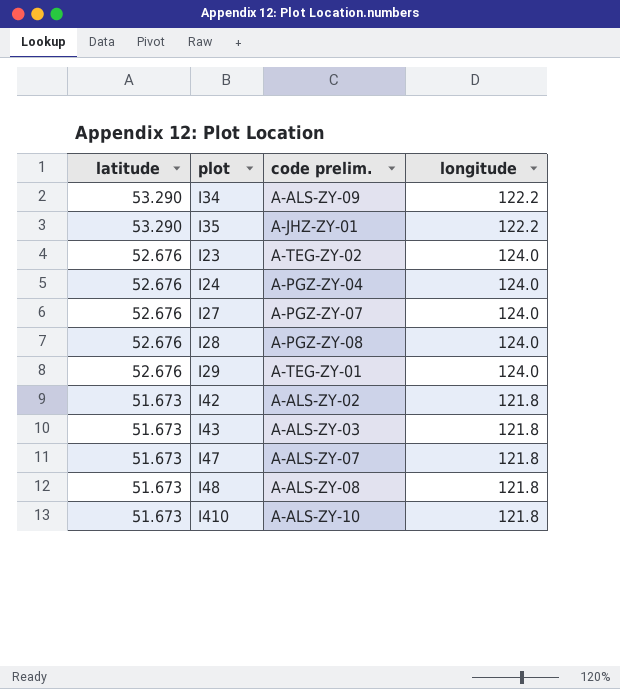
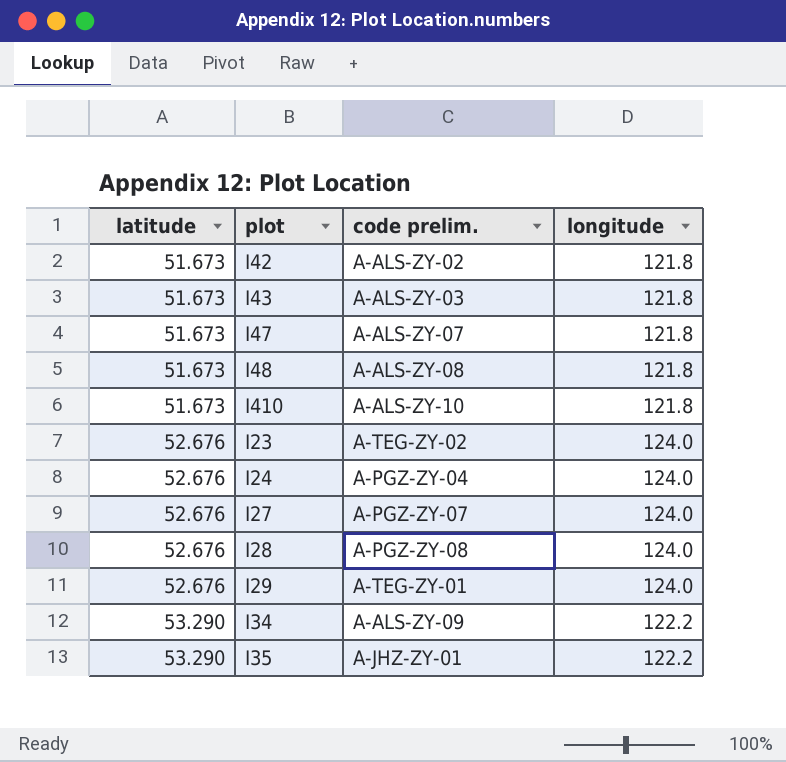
row order: latitude descending -> latitude ascending

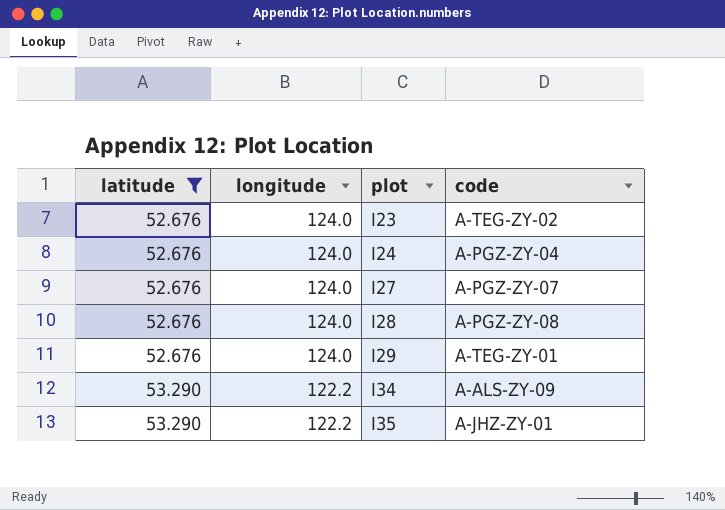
filter: none -> latitude != 51.673
column longitude | position: 4 -> 2
column name: code prelim. -> code

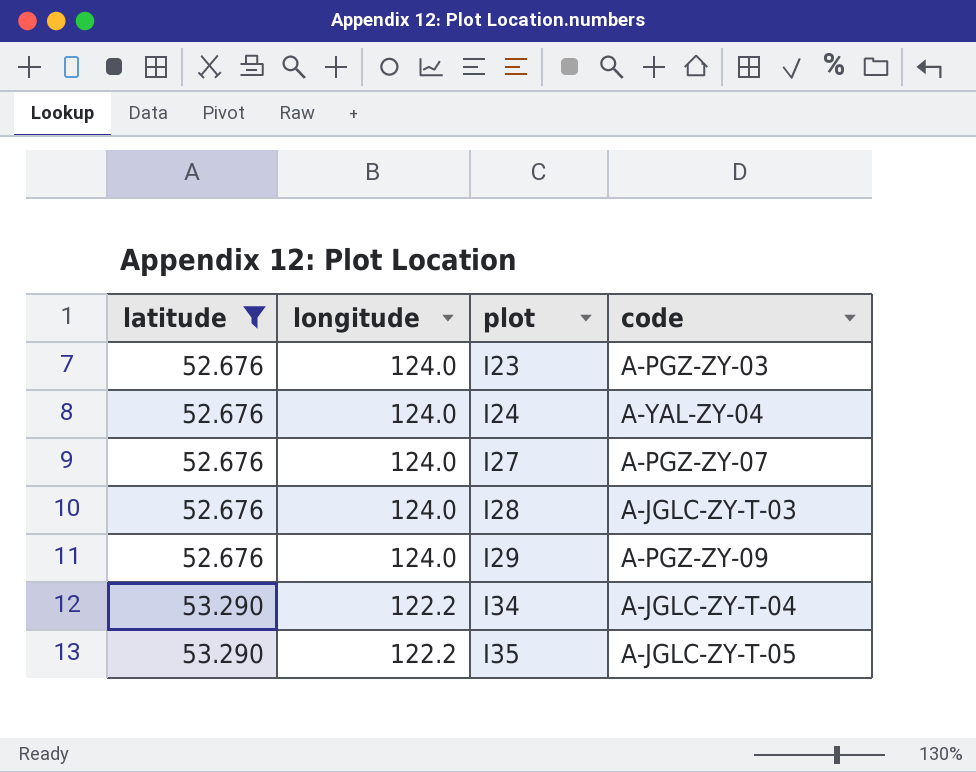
I23 | code: A-TEG-ZY-02 -> A-PGZ-ZY-03
I24 | code: A-PGZ-ZY-04 -> A-YAL-ZY-04
I28 | code: A-PGZ-ZY-08 -> A-JGLC-ZY-T-03
I29 | code: A-TEG-ZY-01 -> A-PGZ-ZY-09
I34 | code: A-ALS-ZY-09 -> A-JGLC-ZY-T-04
I35 | code: A-JHZ-ZY-01 -> A-JGLC-ZY-T-05

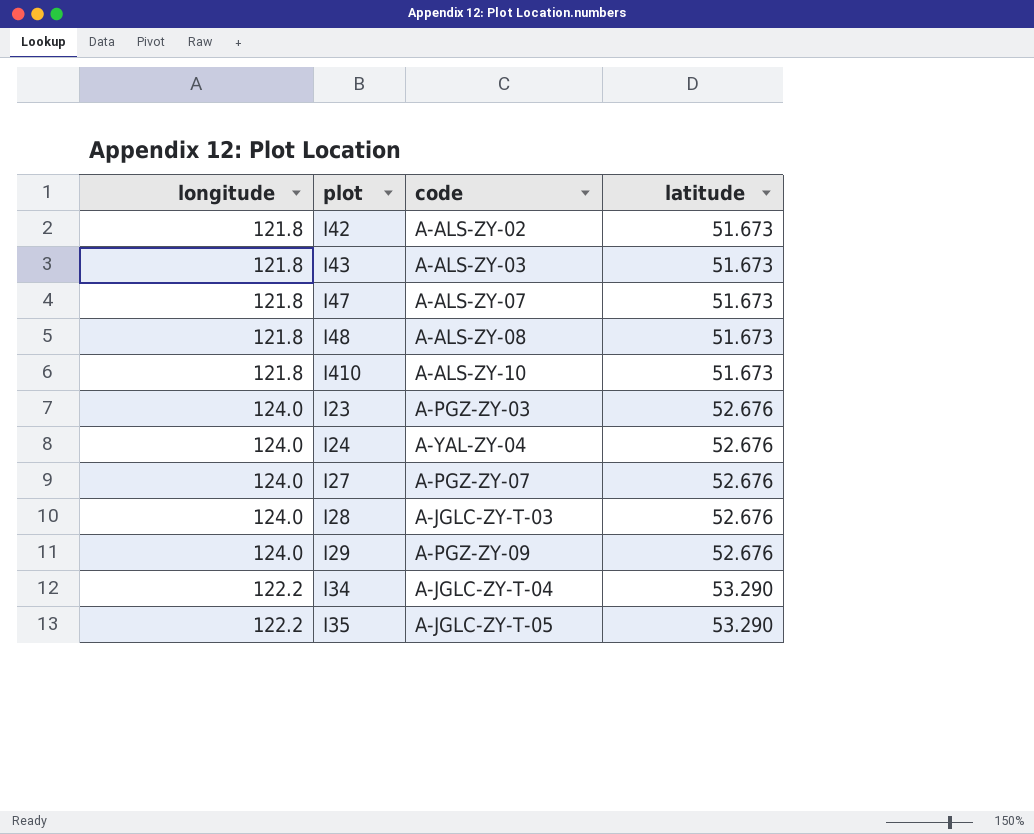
filter: latitude != 51.673 -> none
column latitude | position: 1 -> 4

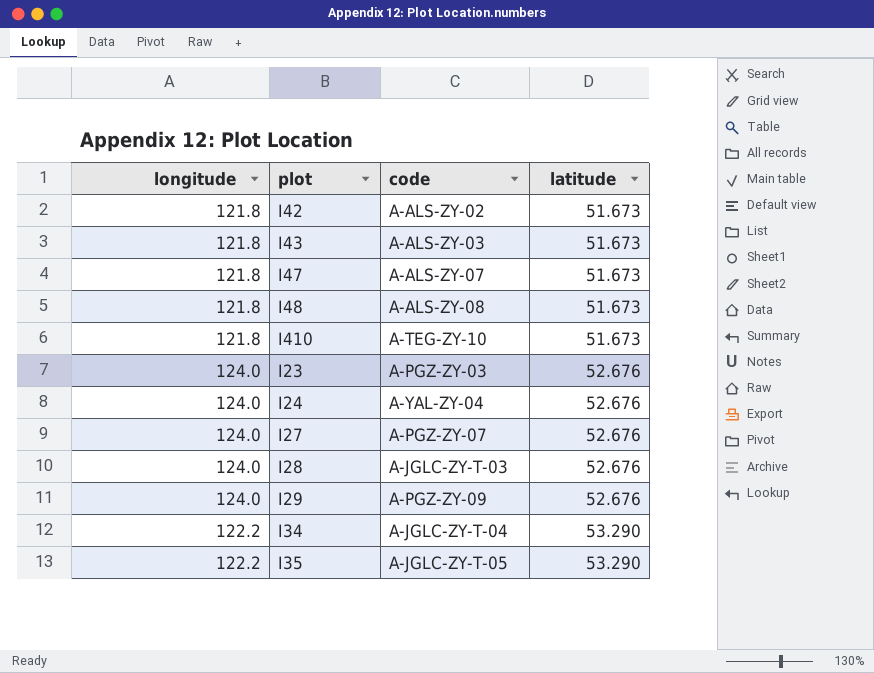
I410 | code: A-ALS-ZY-10 -> A-TEG-ZY-10

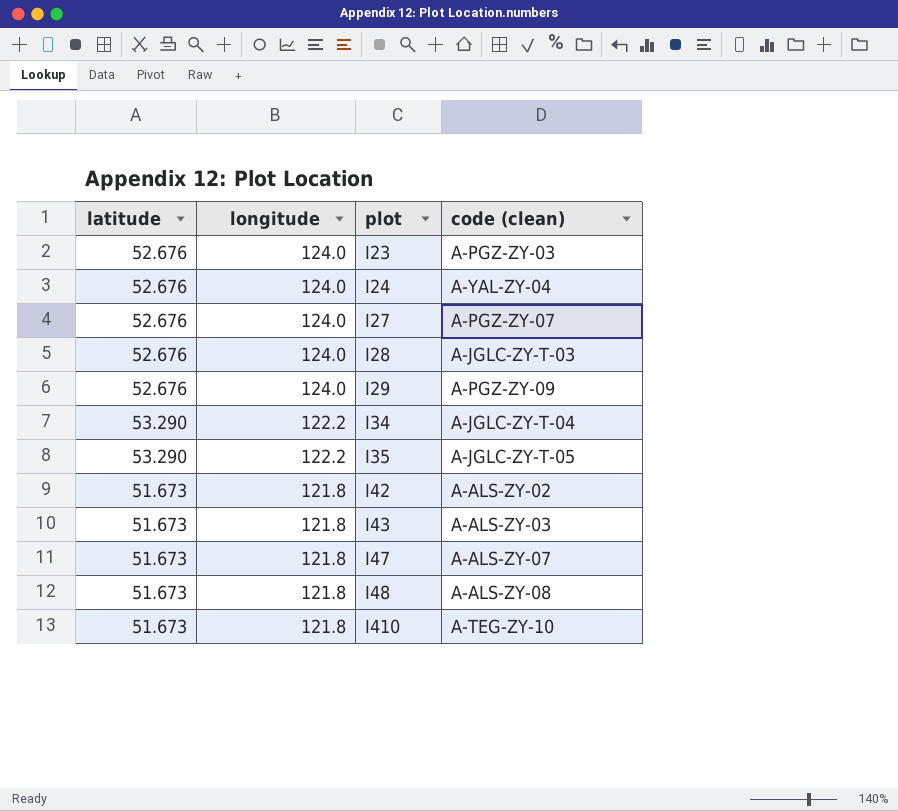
row order: latitude ascending -> longitude descending
column latitude | position: 4 -> 1
column name: code -> code (clean)

